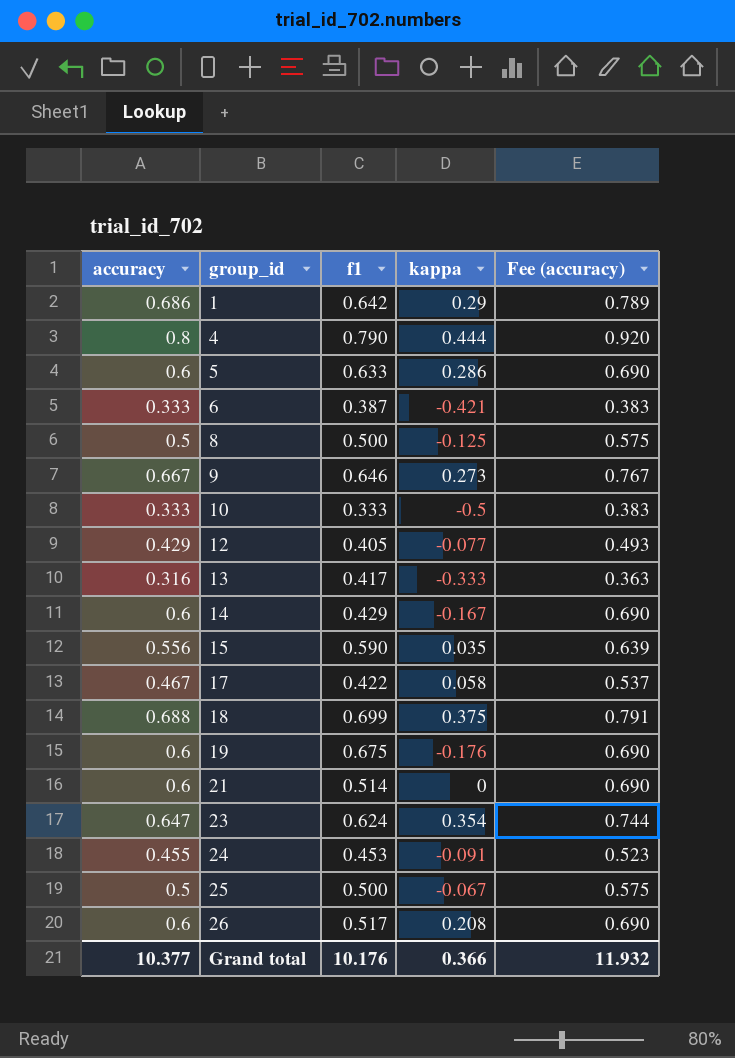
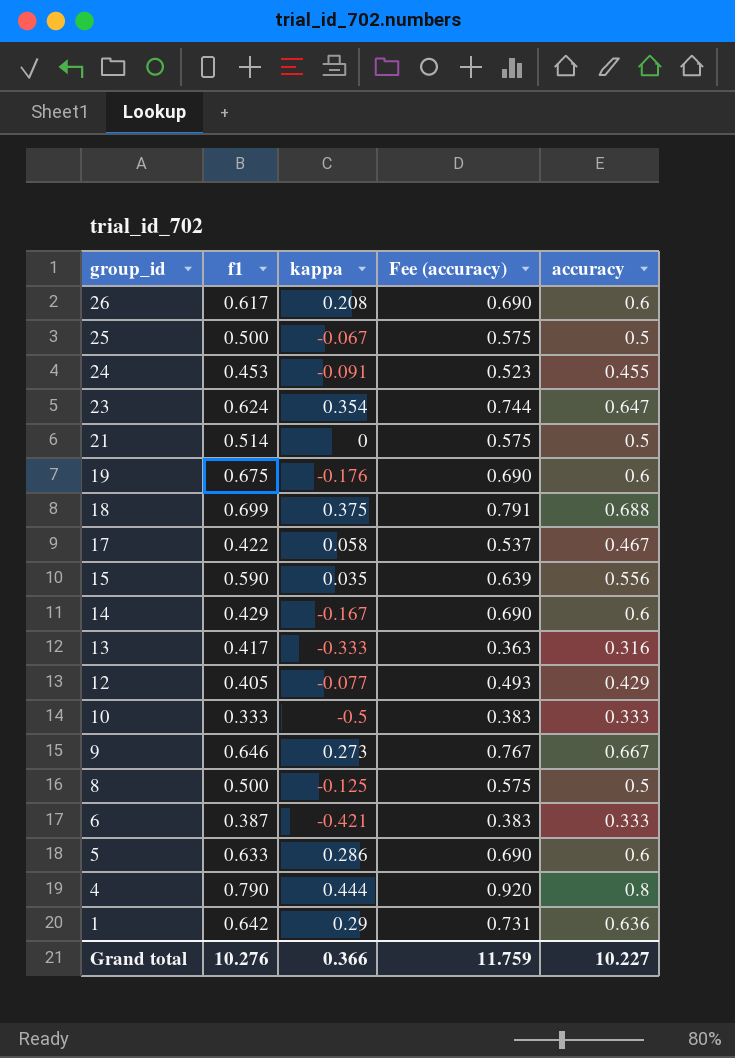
row order: group_id ascending -> group_id descending
column accuracy | position: 1 -> 5
26 | f1: 0.517 -> 0.617
21 | Fee (accuracy): 0.690 -> 0.575
21 | accuracy: 0.6 -> 0.5
1 | Fee (accuracy): 0.789 -> 0.731
1 | accuracy: 0.686 -> 0.636
Grand total | f1: 10.176 -> 10.276
Grand total | Fee (accuracy): 11.932 -> 11.759
Grand total | accuracy: 10.377 -> 10.227

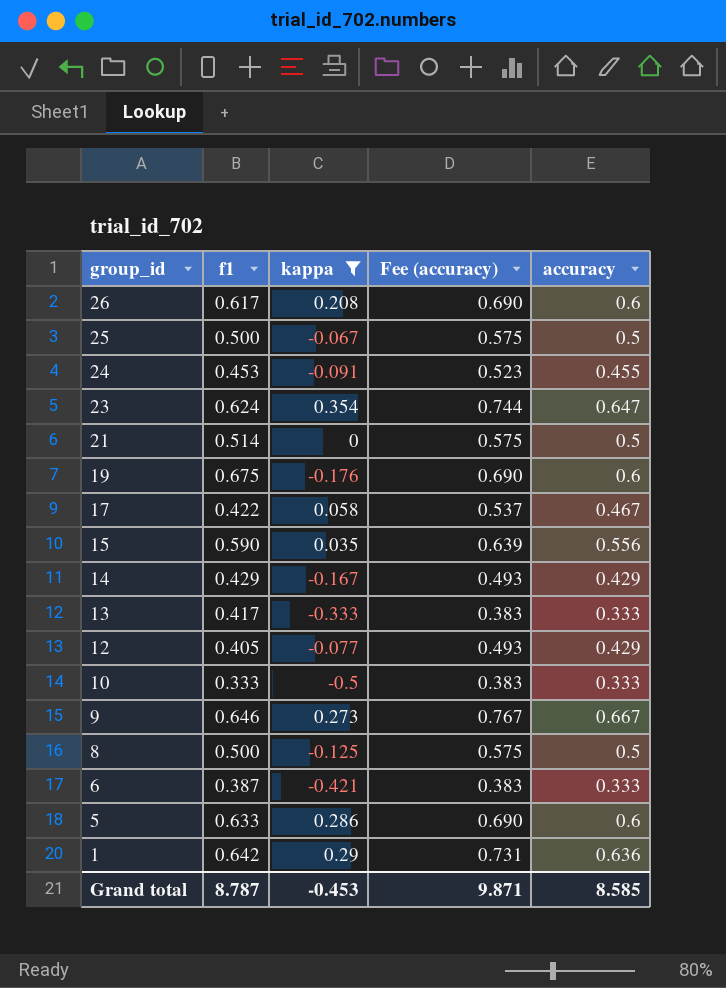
filter: none -> kappa <= 0.354
14 | Fee (accuracy): 0.690 -> 0.493
14 | accuracy: 0.6 -> 0.429
13 | Fee (accuracy): 0.363 -> 0.383
13 | accuracy: 0.316 -> 0.333
Grand total | f1: 10.276 -> 8.787
Grand total | kappa: 0.366 -> -0.453
Grand total | Fee (accuracy): 11.759 -> 9.871
Grand total | accuracy: 10.227 -> 8.585

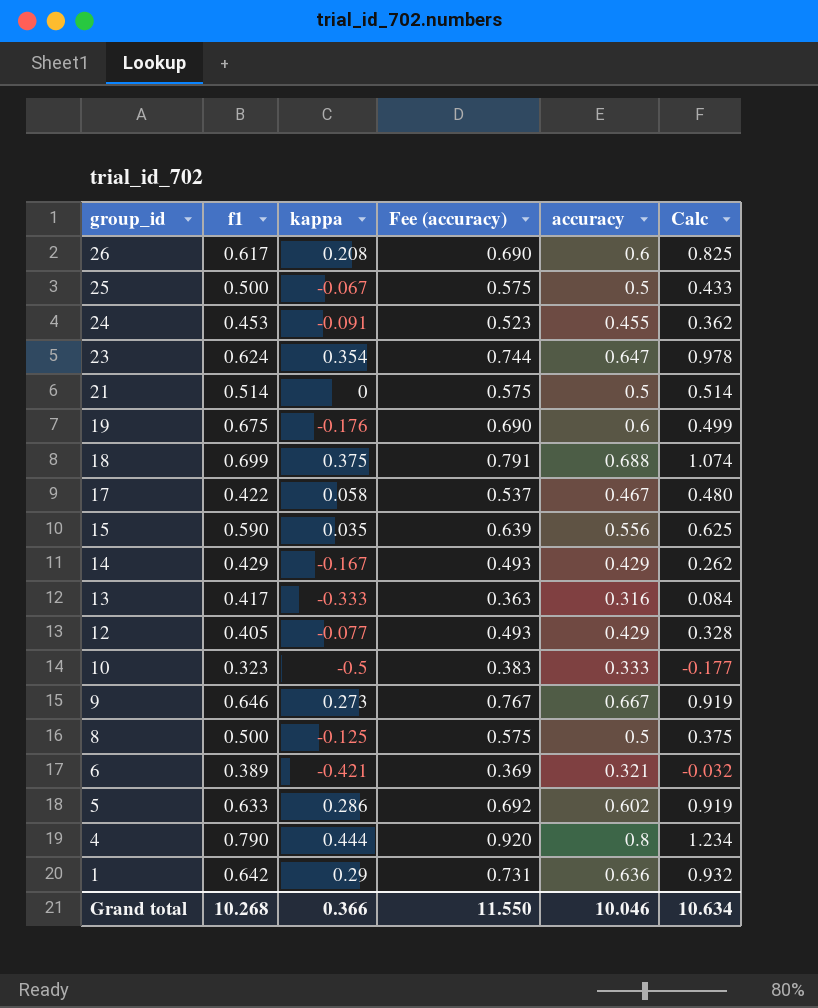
filter: kappa <= 0.354 -> none
column Calc | formula: none -> [f1] + [kappa]
13 | Fee (accuracy): 0.383 -> 0.363
13 | accuracy: 0.333 -> 0.316
10 | f1: 0.333 -> 0.323
6 | f1: 0.387 -> 0.389
6 | Fee (accuracy): 0.383 -> 0.369
6 | accuracy: 0.333 -> 0.321
5 | Fee (accuracy): 0.690 -> 0.692
5 | accuracy: 0.6 -> 0.602
Grand total | f1: 8.787 -> 10.268
Grand total | kappa: -0.453 -> 0.366
Grand total | Fee (accuracy): 9.871 -> 11.550
Grand total | accuracy: 8.585 -> 10.046

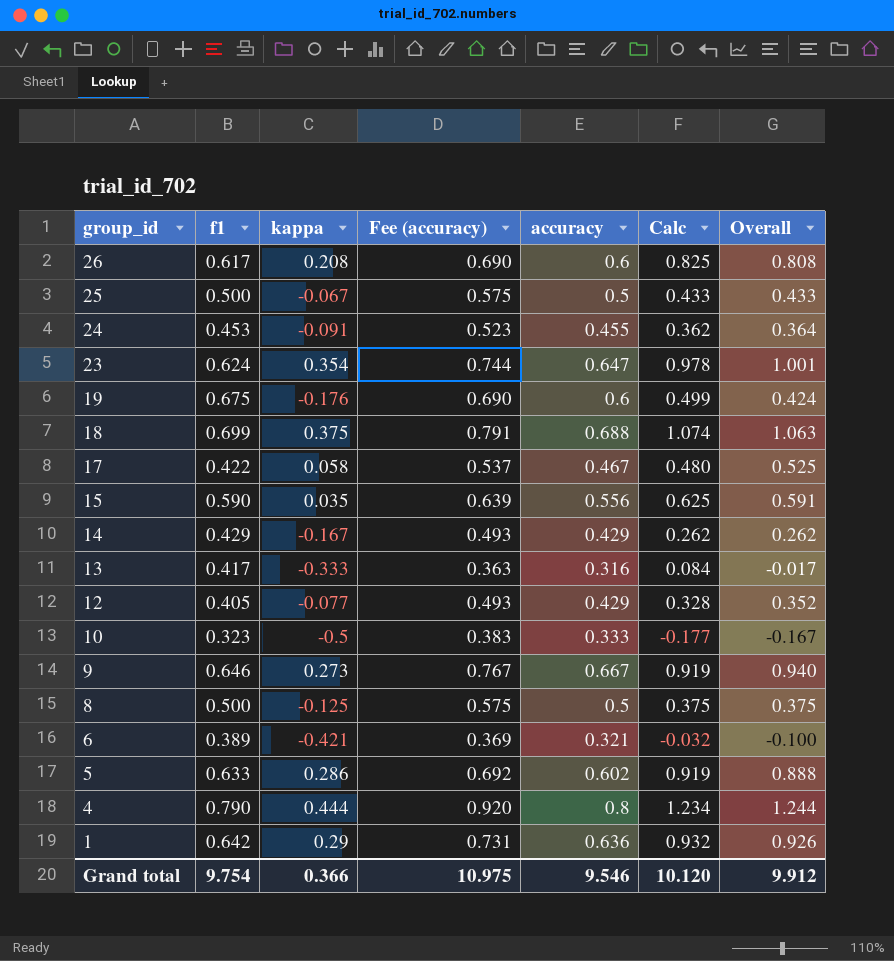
column Overall | formula: none -> [kappa] + [accuracy]
row 21: 0.514 | 0 | 0.575 | 0.5 | 0.514 -> none
Grand total | f1: 10.268 -> 9.754
Grand total | Fee (accuracy): 11.550 -> 10.975
Grand total | accuracy: 10.046 -> 9.546
Grand total | Calc: 10.634 -> 10.120

